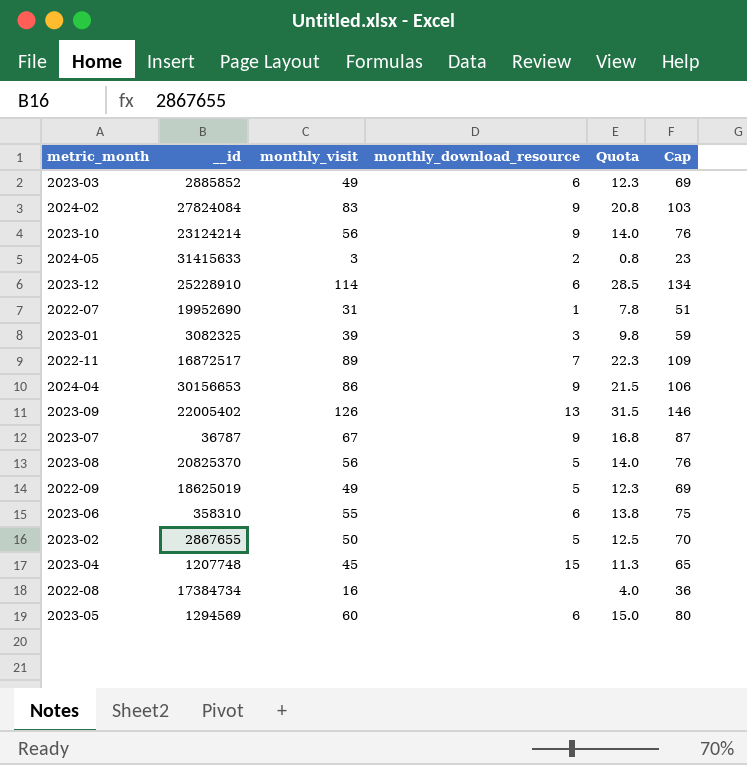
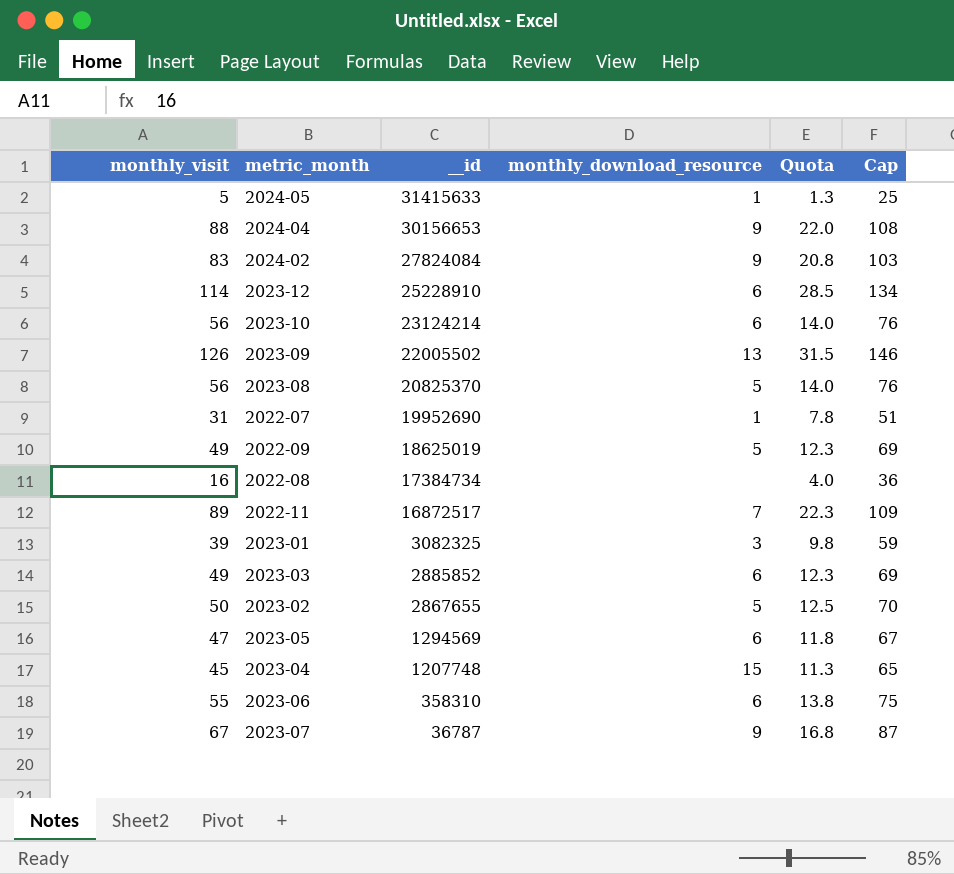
row order: none -> __id descending
column monthly_visit | position: 3 -> 1
2024-05 | monthly_visit: 3 -> 5
2024-05 | monthly_download_resource: 2 -> 1
2024-05 | Quota: 0.8 -> 1.3
2024-05 | Cap: 23 -> 25
2024-04 | monthly_visit: 86 -> 88
2024-04 | Quota: 21.5 -> 22.0
2024-04 | Cap: 106 -> 108
2023-10 | monthly_download_resource: 9 -> 6
2023-09 | __id: 22005402 -> 22005502
2023-05 | monthly_visit: 60 -> 47
2023-05 | Quota: 15.0 -> 11.8
2023-05 | Cap: 80 -> 67

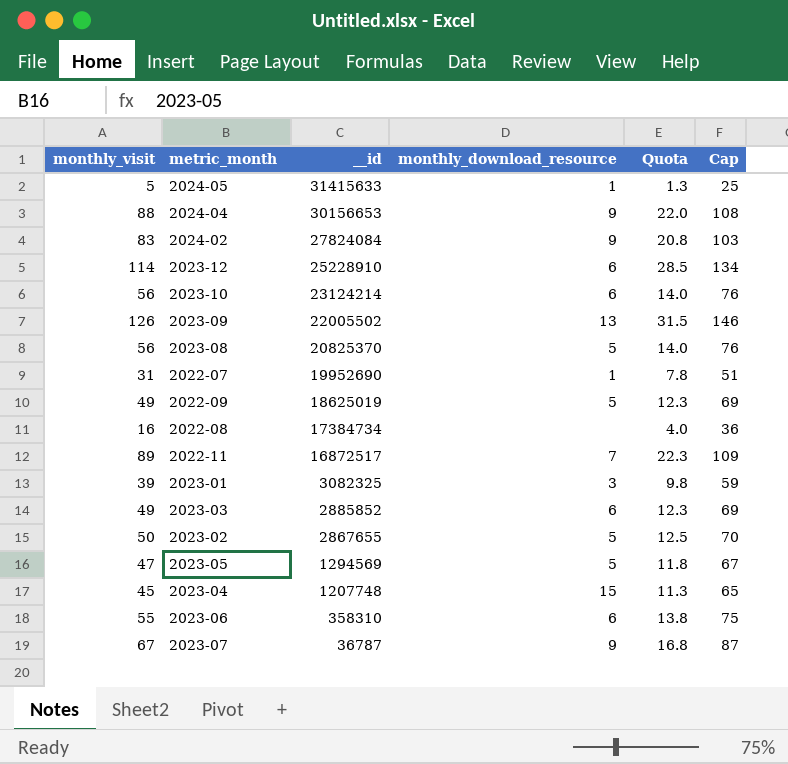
2023-05 | monthly_download_resource: 6 -> 5

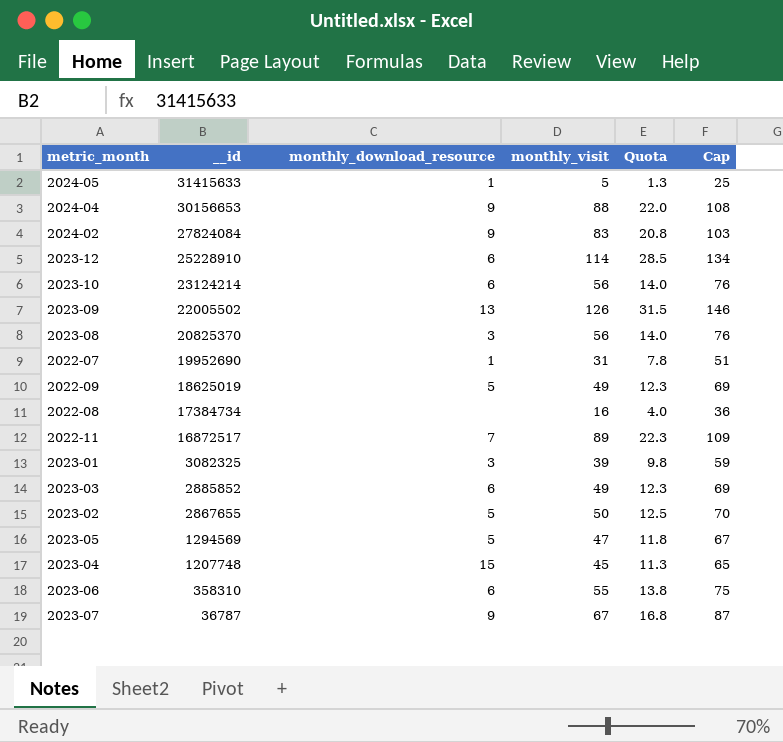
column monthly_visit | position: 1 -> 4
2023-08 | monthly_download_resource: 5 -> 3

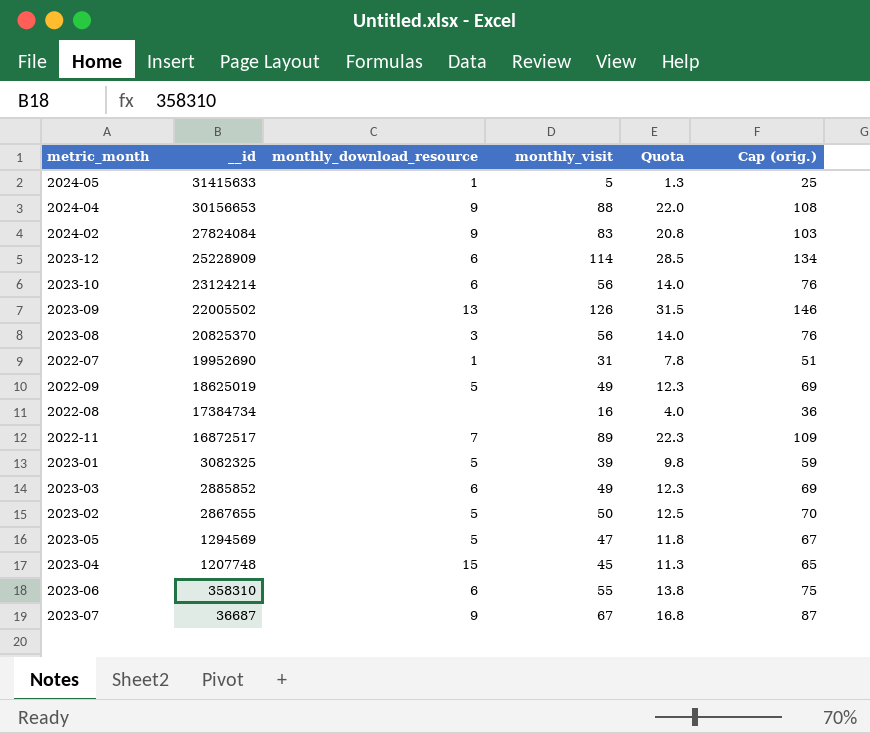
column name: Cap -> Cap (orig.)
2023-12 | __id: 25228910 -> 25228909
2023-01 | monthly_download_resource: 3 -> 5
2023-07 | __id: 36787 -> 36687

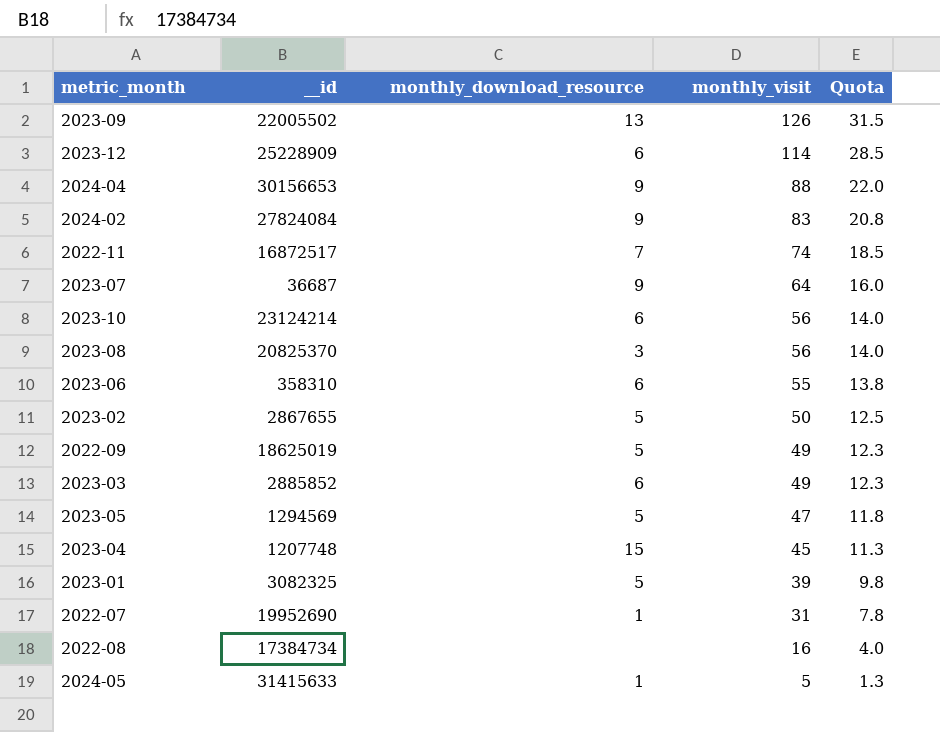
row order: __id descending -> monthly_visit descending
column Cap (orig.) | formula: [monthly_visit] + 20 -> none
2022-11 | monthly_visit: 89 -> 74
2022-11 | Quota: 22.3 -> 18.5
2023-07 | monthly_visit: 67 -> 64
2023-07 | Quota: 16.8 -> 16.0

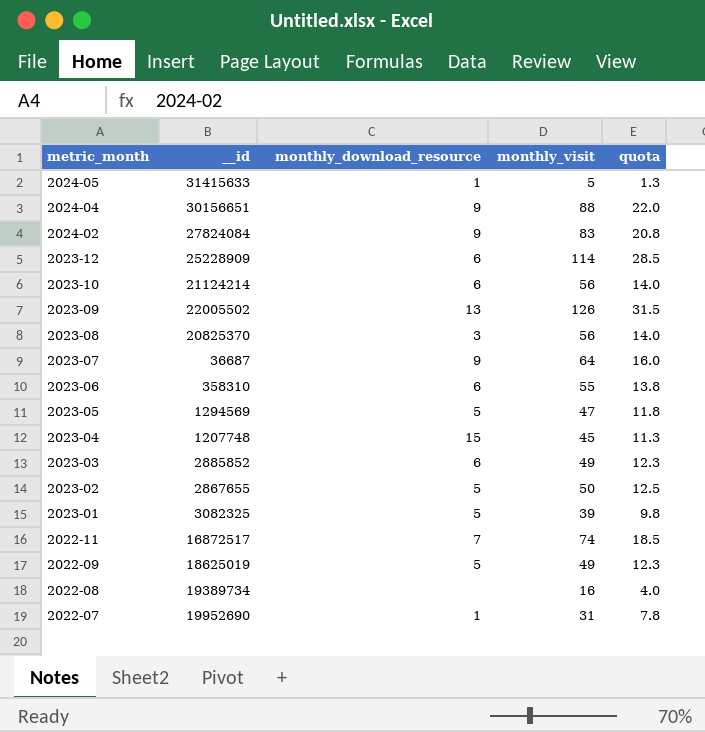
row order: monthly_visit descending -> metric_month descending
column name: Quota -> quota
2024-04 | __id: 30156653 -> 30156651
2023-10 | __id: 23124214 -> 21124214
2022-08 | __id: 17384734 -> 19389734

